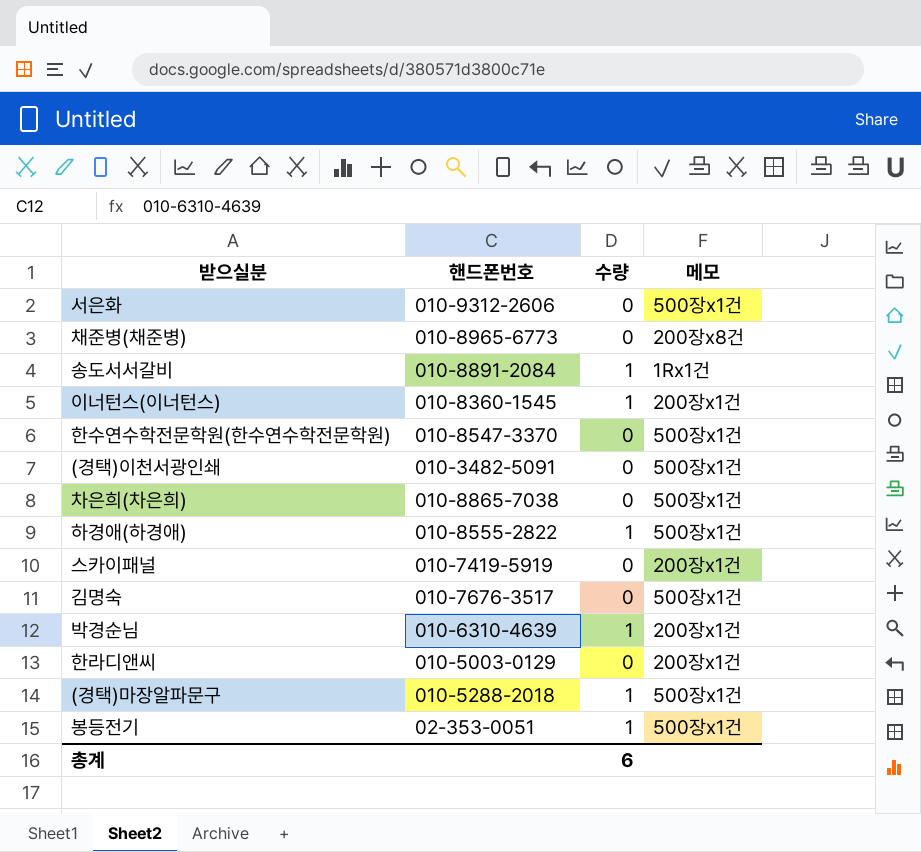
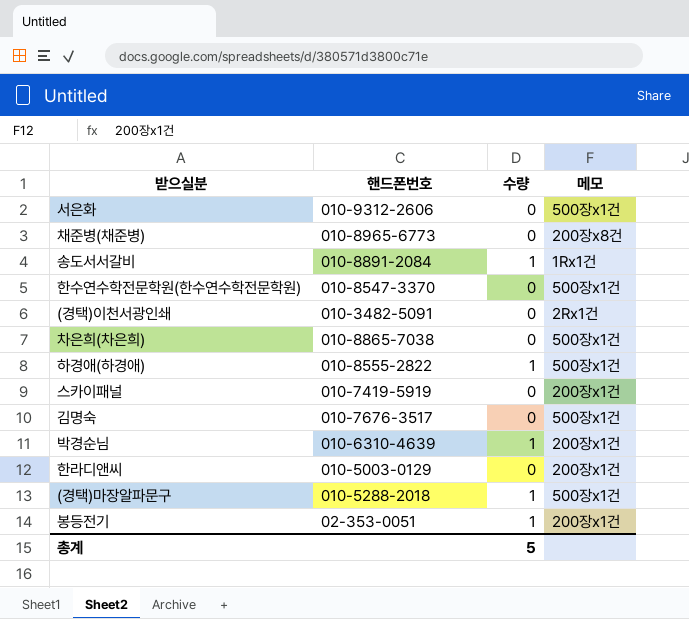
row 이너턴스(이너턴스): 010-8360-1545 | 1 | 200장x1건 -> none
(경택)이천서광인쇄 | 메모: 500장x1건 -> 2Rx1건
봉등전기 | 메모: 500장x1건 -> 200장x1건
총계 | 수량: 6 -> 5

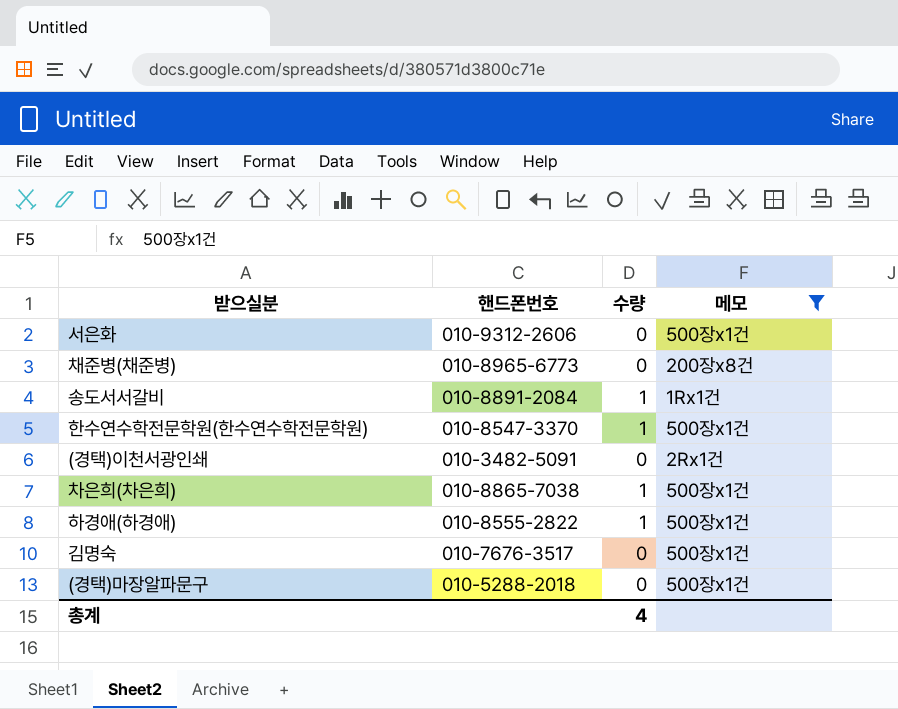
filter: none -> 메모 != 200장x1건
한수연수학전문학원(한수연수학전문학원) | 수량: 0 -> 1
차은희(차은희) | 수량: 0 -> 1
(경택)마장알파문구 | 수량: 1 -> 0
총계 | 수량: 5 -> 4

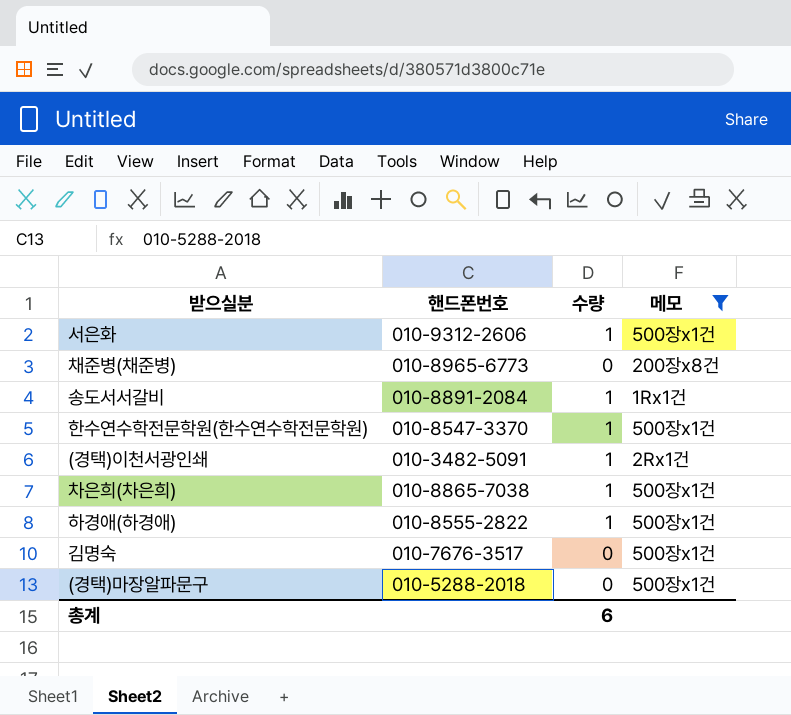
서은화 | 수량: 0 -> 1
(경택)이천서광인쇄 | 수량: 0 -> 1
총계 | 수량: 4 -> 6

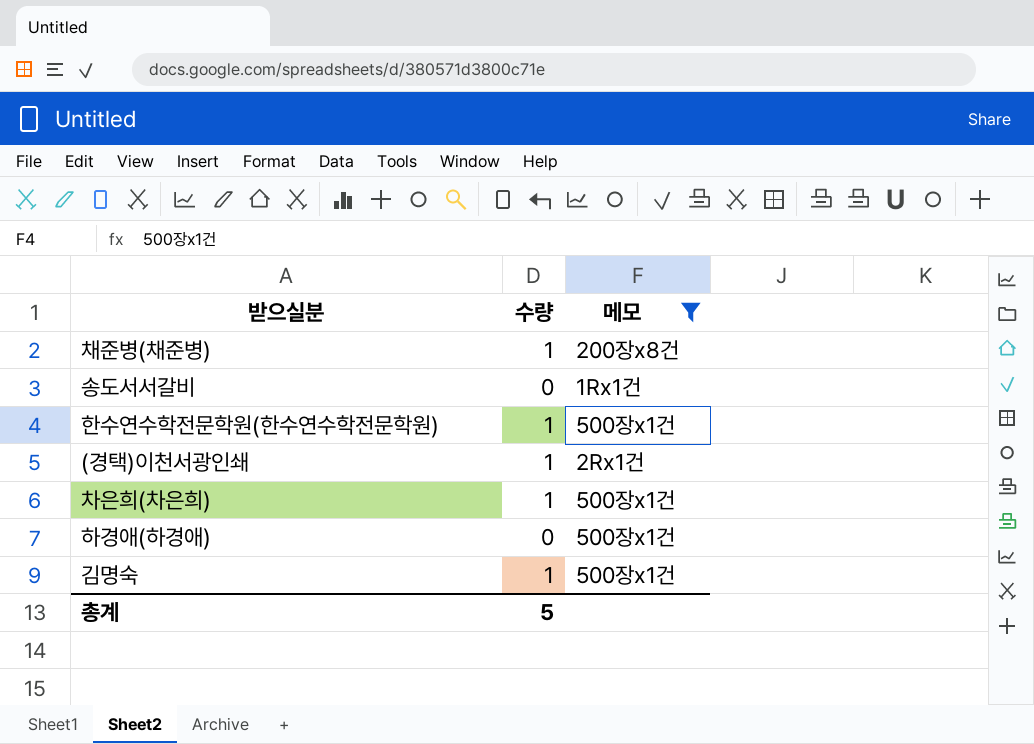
column 핸드폰번호 | position: 2 -> none
row 서은화: 010-9312-2606 | 1 | 500장x1건 -> none
row (경택)마장알파문구: 010-5288-2018 | 0 | 500장x1건 -> none
채준병(채준병) | 수량: 0 -> 1
송도서서갈비 | 수량: 1 -> 0
하경애(하경애) | 수량: 1 -> 0
김명숙 | 수량: 0 -> 1
총계 | 수량: 6 -> 5

